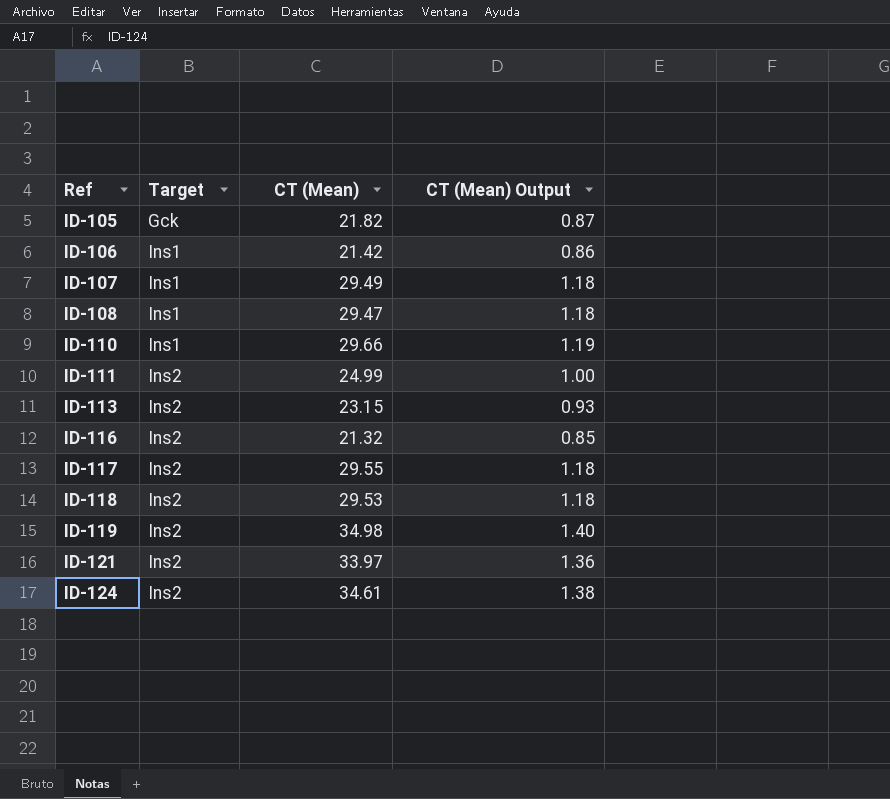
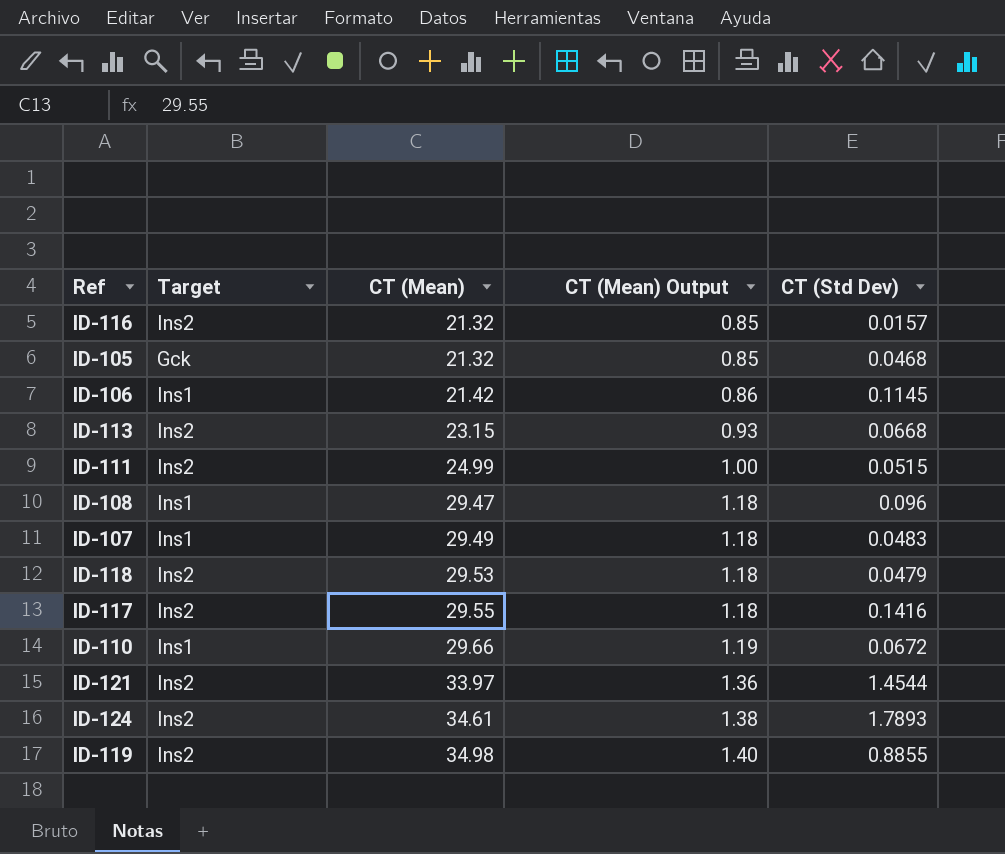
row order: Ref ascending -> CT (Mean) ascending
column CT (Std Dev) | position: none -> 5
ID-105 | CT (Mean): 21.82 -> 21.32
ID-105 | CT (Mean) Output: 0.87 -> 0.85

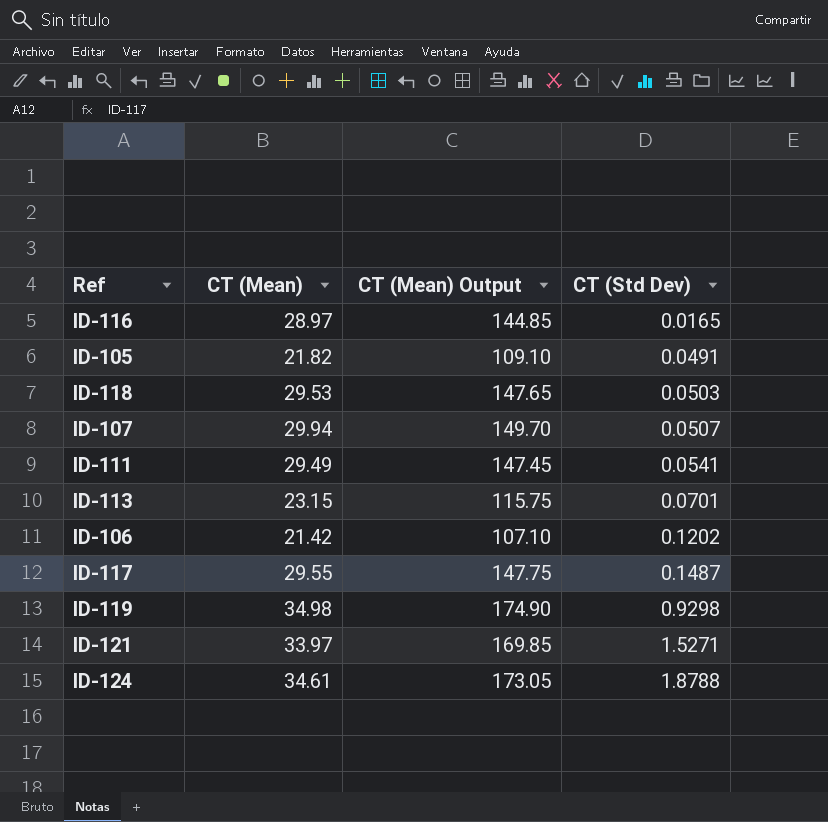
row order: CT (Mean) ascending -> CT (Std Dev) ascending
column Target | position: 2 -> none
column CT (Mean) Output | formula: [CT (Mean)] * 0.04 -> [CT (Mean)] * 5
row ID-108: Ins1 | 29.47 | 1.18 | 0.096 -> none
row ID-110: Ins1 | 29.66 | 1.19 | 0.0672 -> none
ID-116 | CT (Mean): 21.32 -> 28.97
ID-116 | CT (Std Dev): 0.0157 -> 0.0165
ID-105 | CT (Mean): 21.32 -> 21.82
ID-105 | CT (Std Dev): 0.0468 -> 0.0491
ID-118 | CT (Std Dev): 0.0479 -> 0.0503
ID-107 | CT (Mean): 29.49 -> 29.94
ID-107 | CT (Std Dev): 0.0483 -> 0.0507
ID-111 | CT (Mean): 24.99 -> 29.49
ID-111 | CT (Std Dev): 0.0515 -> 0.0541
ID-113 | CT (Std Dev): 0.0668 -> 0.0701
ID-106 | CT (Std Dev): 0.1145 -> 0.1202
ID-117 | CT (Std Dev): 0.1416 -> 0.1487
ID-119 | CT (Std Dev): 0.8855 -> 0.9298
ID-121 | CT (Std Dev): 1.4544 -> 1.5271
ID-124 | CT (Std Dev): 1.7893 -> 1.8788

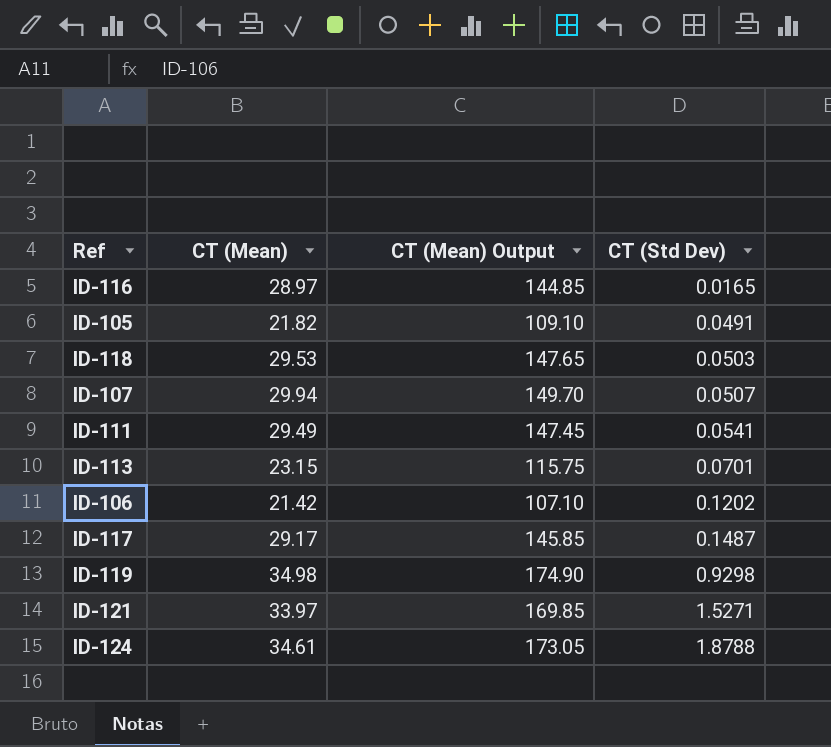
ID-117 | CT (Mean): 29.55 -> 29.17
ID-117 | CT (Mean) Output: 147.75 -> 145.85

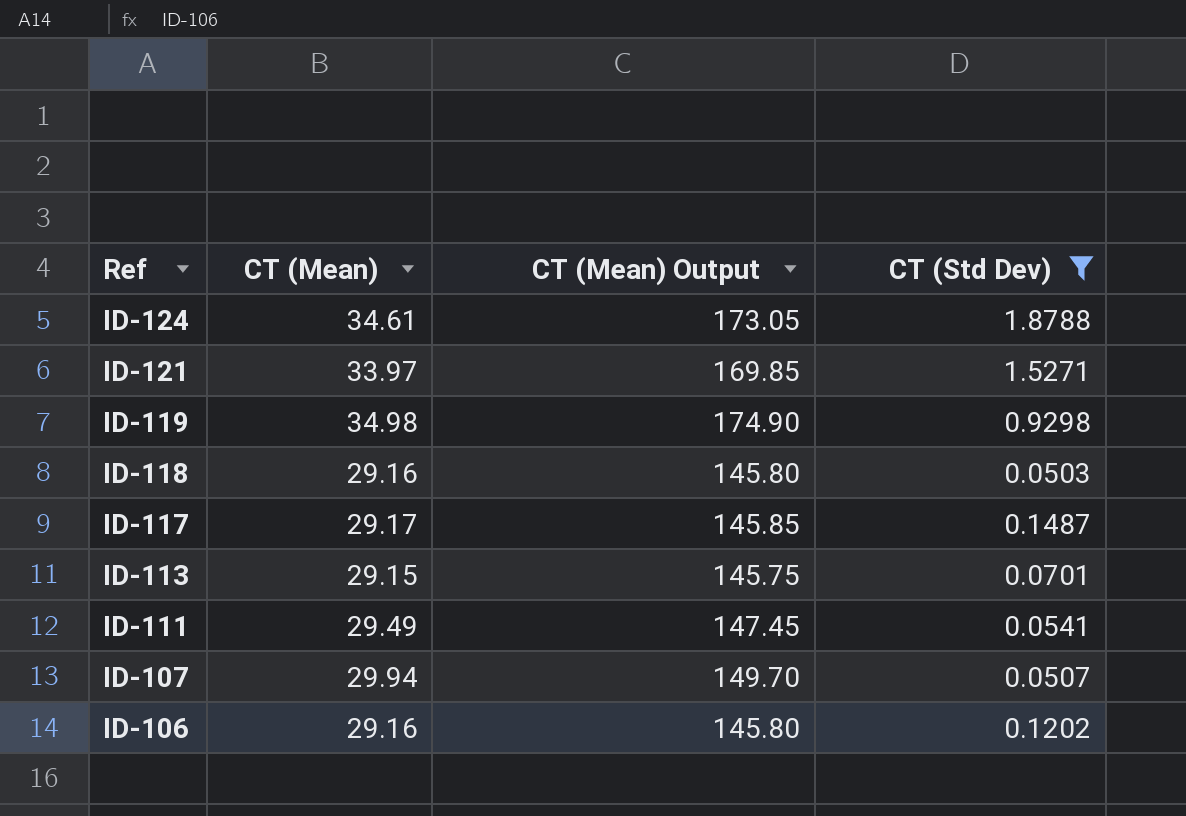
filter: none -> CT (Std Dev) >= 0.0503
row order: CT (Std Dev) ascending -> Ref descending
ID-118 | CT (Mean): 29.53 -> 29.16
ID-118 | CT (Mean) Output: 147.65 -> 145.80
ID-113 | CT (Mean): 23.15 -> 29.15
ID-113 | CT (Mean) Output: 115.75 -> 145.75
ID-106 | CT (Mean): 21.42 -> 29.16
ID-106 | CT (Mean) Output: 107.10 -> 145.80

